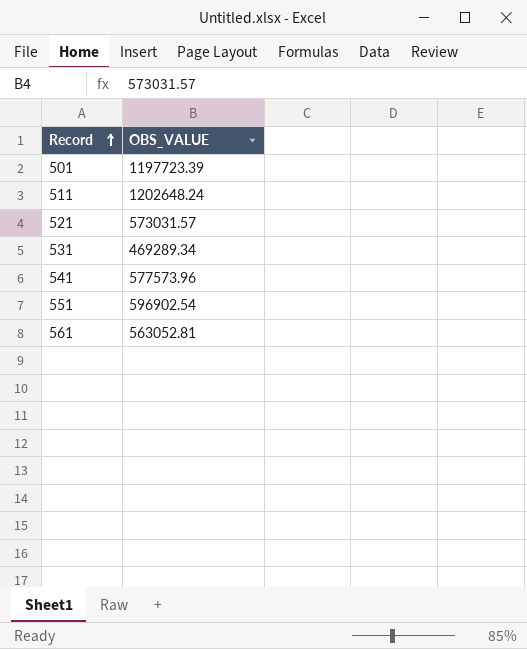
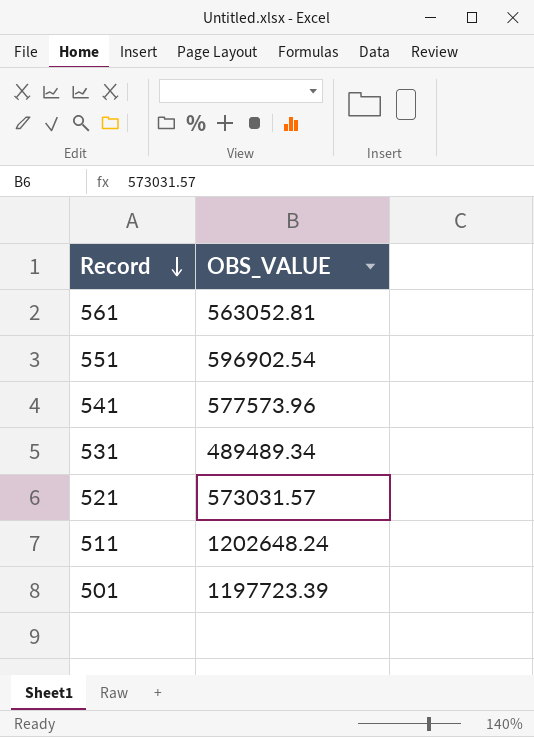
row order: Record ascending -> Record descending
531 | OBS_VALUE: 469289.34 -> 489489.34

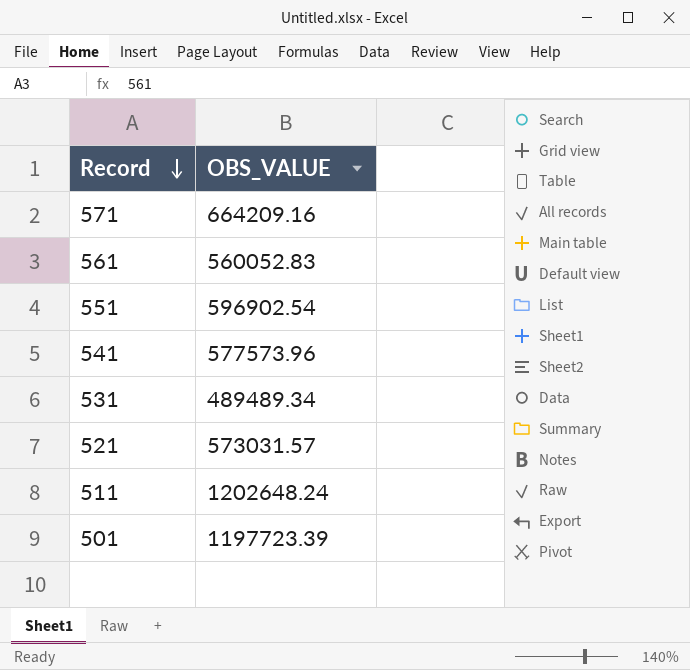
row 571: none -> 664209.16
561 | OBS_VALUE: 563052.81 -> 560052.83

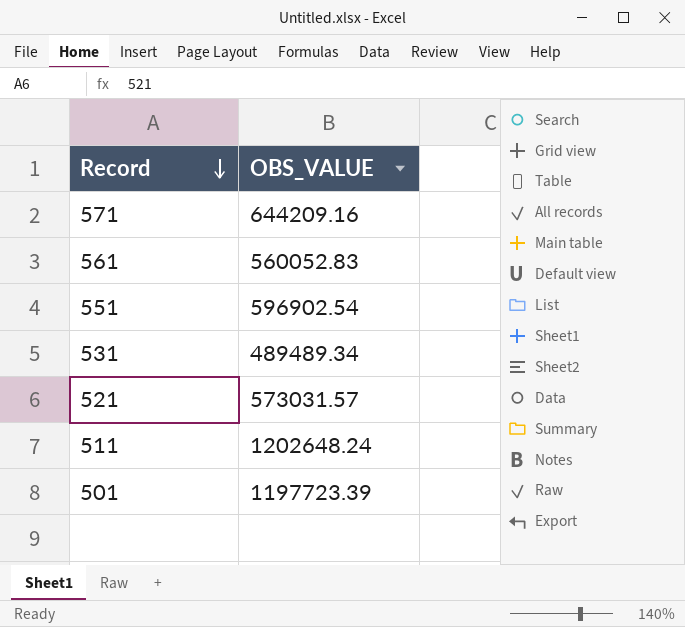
row 541: 577573.96 -> none
571 | OBS_VALUE: 664209.16 -> 644209.16

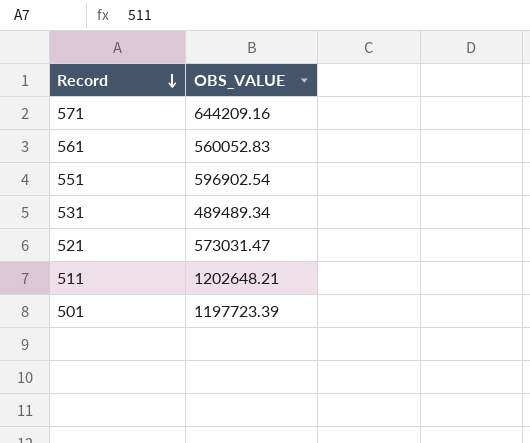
521 | OBS_VALUE: 573031.57 -> 573031.47
511 | OBS_VALUE: 1202648.24 -> 1202648.21

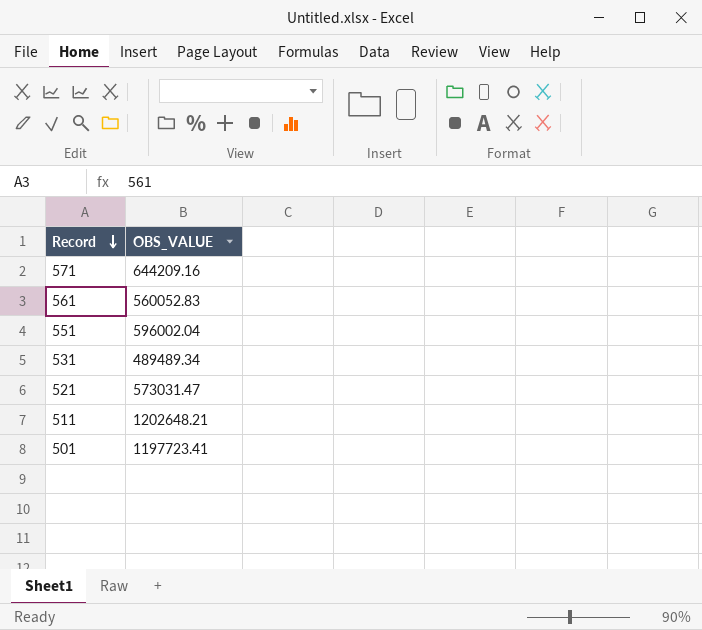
551 | OBS_VALUE: 596902.54 -> 596002.04
501 | OBS_VALUE: 1197723.39 -> 1197723.41

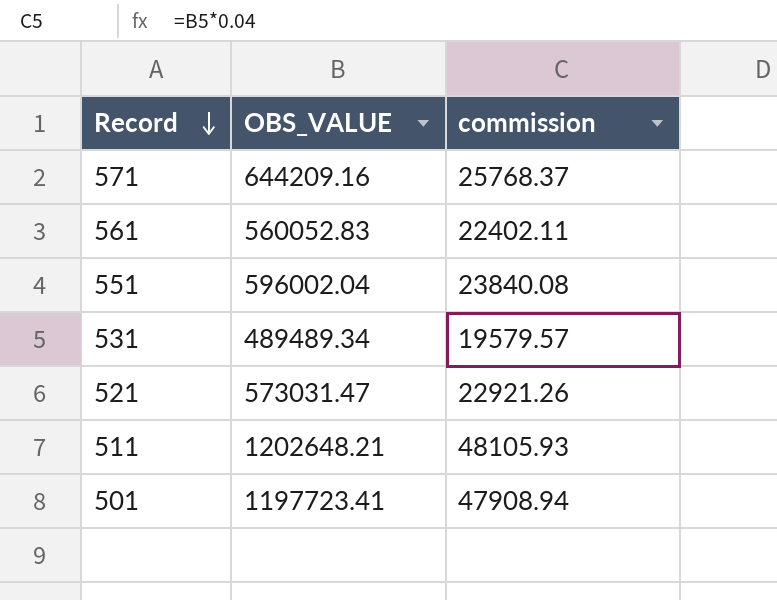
column commission | formula: none -> [OBS_VALUE] * 0.04

